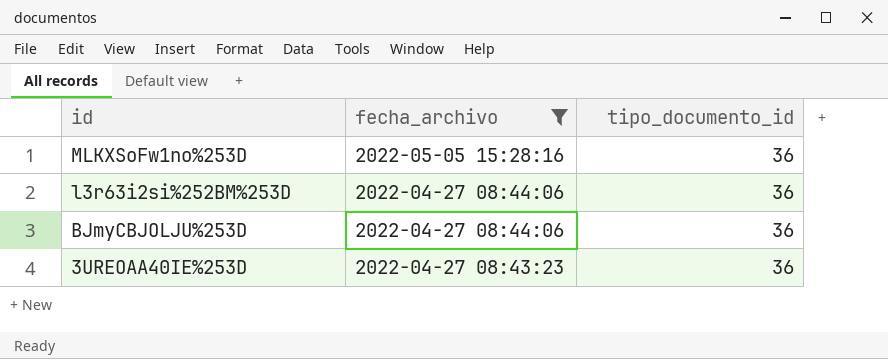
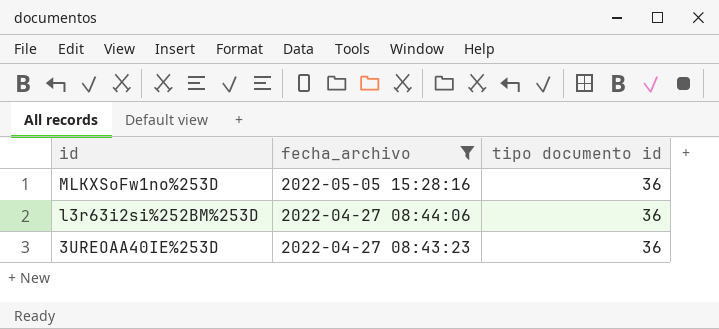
column name: tipo_documento_id -> tipo documento id
row BJmyCBJOLJU%253D: 2022-04-27 08:44:06 | 36 -> none

